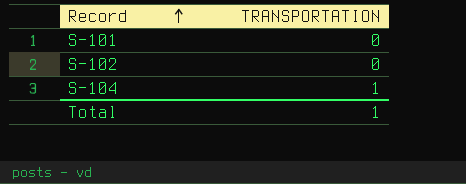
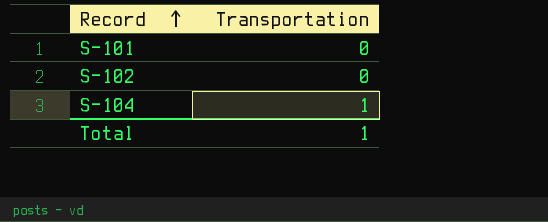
column name: TRANSPORTATION -> Transportation

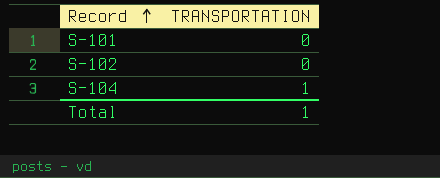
column name: Transportation -> TRANSPORTATION

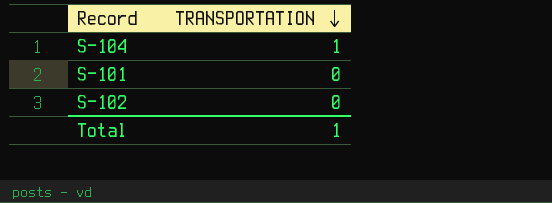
row order: Record ascending -> TRANSPORTATION descending

